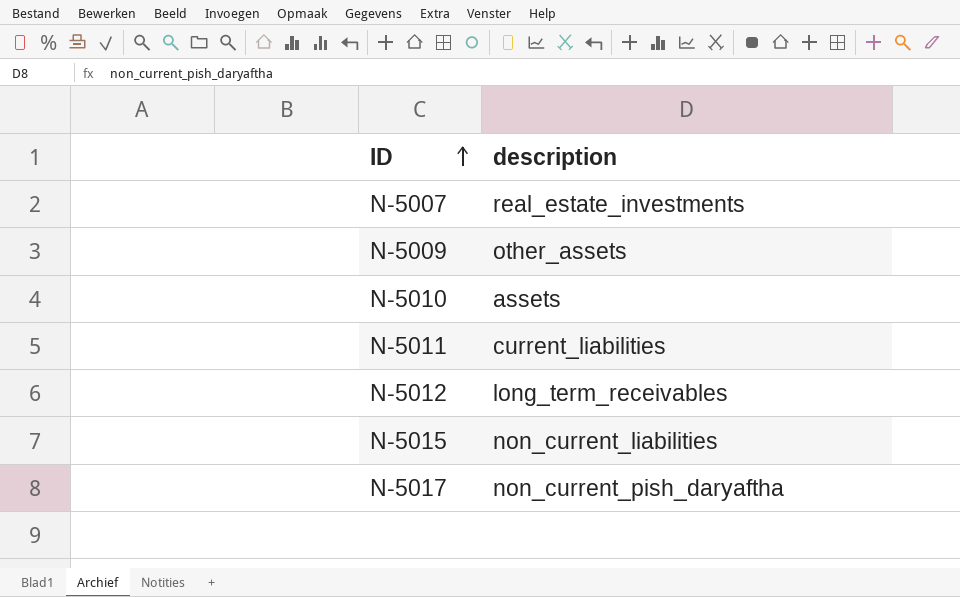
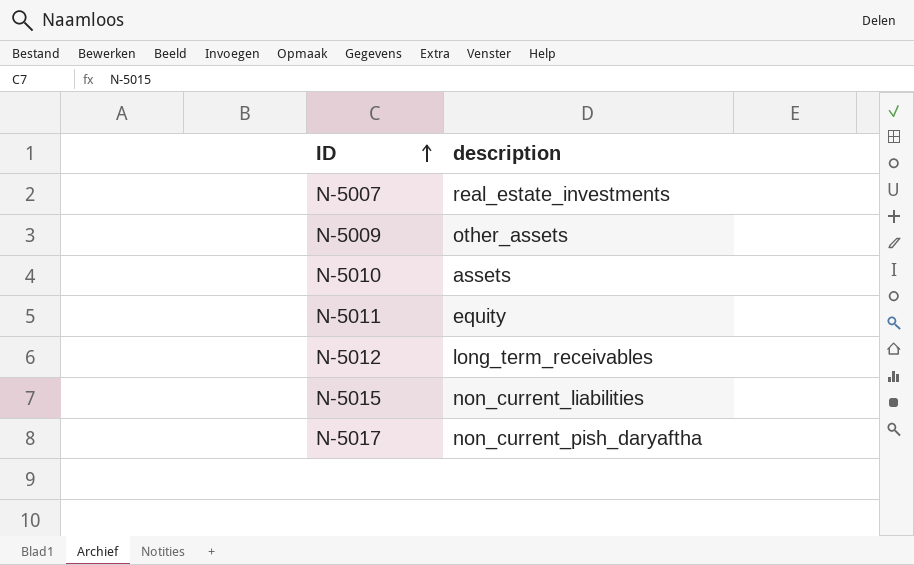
N-5011 | description: current_liabilities -> equity

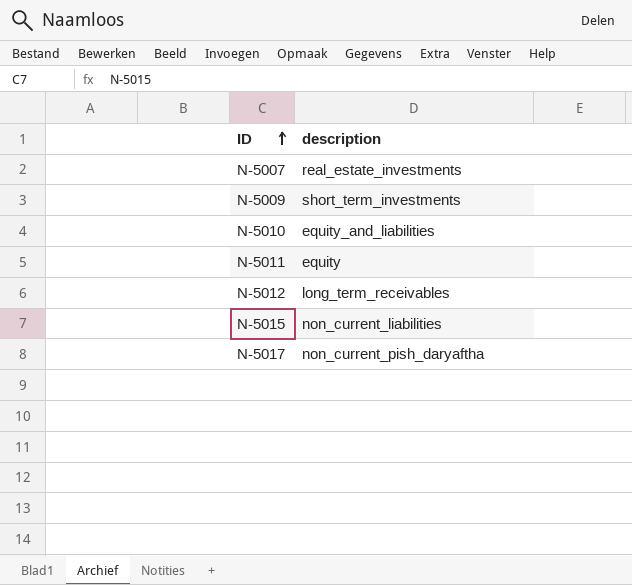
N-5009 | description: other_assets -> short_term_investments
N-5010 | description: assets -> equity_and_liabilities

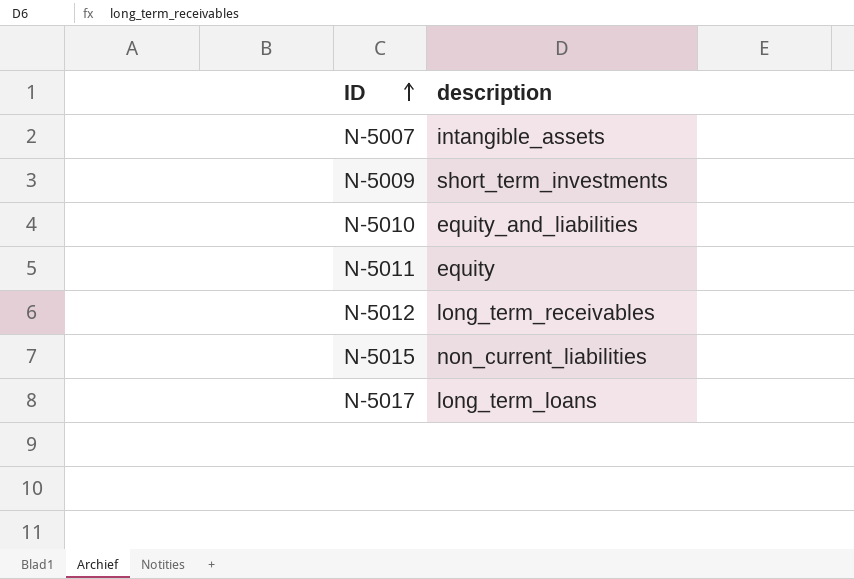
N-5007 | description: real_estate_investments -> intangible_assets
N-5017 | description: non_current_pish_daryaftha -> long_term_loans

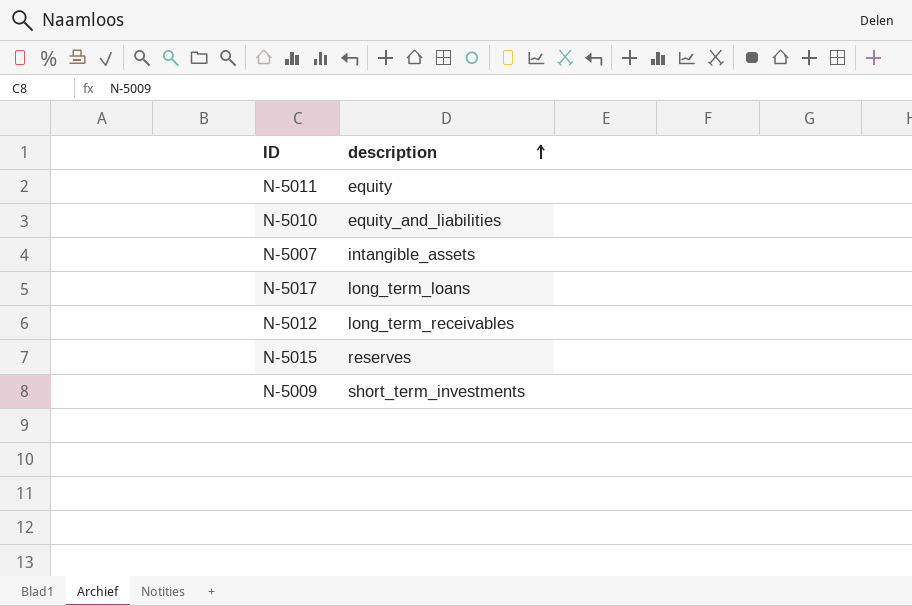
row order: ID ascending -> description ascending
N-5015 | description: non_current_liabilities -> reserves

